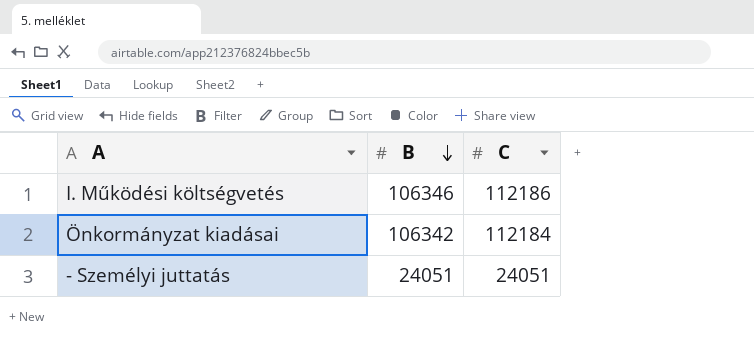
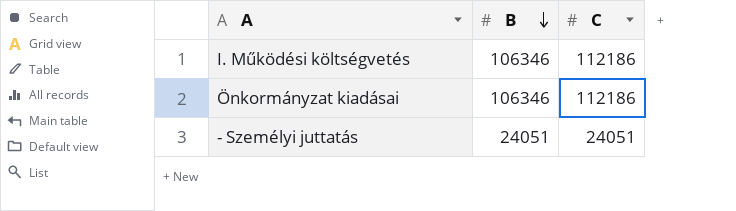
Önkormányzat kiadásai | B: 106342 -> 106346
Önkormányzat kiadásai | C: 112184 -> 112186

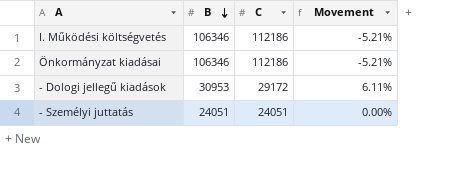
column Movement | formula: none -> ([B] - [C]) / [C]
row - Dologi jellegű kiadások: none -> 30953 | 29172 | 6.11%

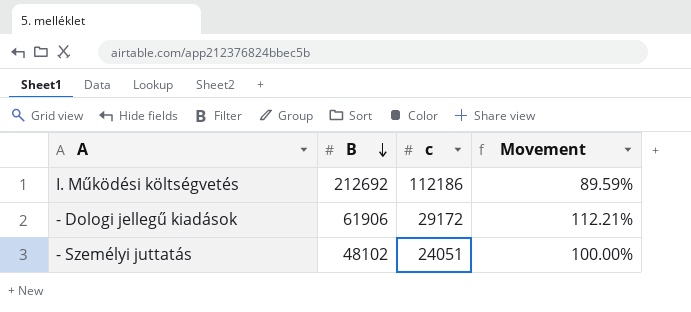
column name: C -> c
row Önkormányzat kiadásai: 106346 | 112186 | -5.21% -> none
I. Működési költségvetés | B: 106346 -> 212692
I. Működési költségvetés | Movement: -5.21% -> 89.59%
- Dologi jellegű kiadások | B: 30953 -> 61906
- Dologi jellegű kiadások | Movement: 6.11% -> 112.21%
- Személyi juttatás | B: 24051 -> 48102
- Személyi juttatás | Movement: 0.00% -> 100.00%

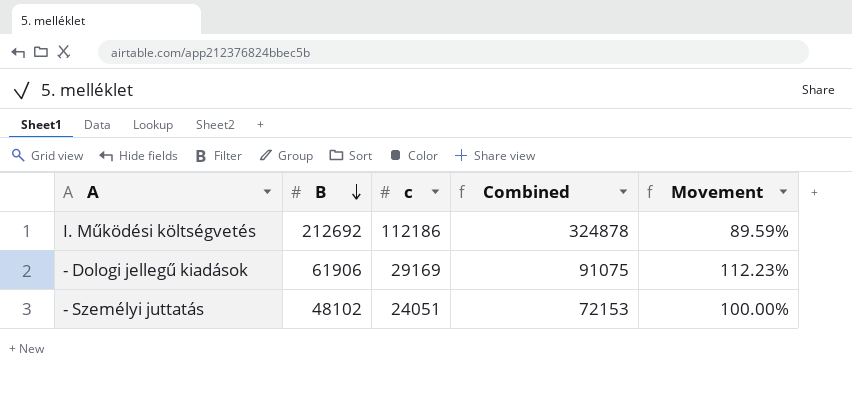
column Combined | formula: none -> [B] + [c]
- Dologi jellegű kiadások | c: 29172 -> 29169
- Dologi jellegű kiadások | Movement: 112.21% -> 112.23%

